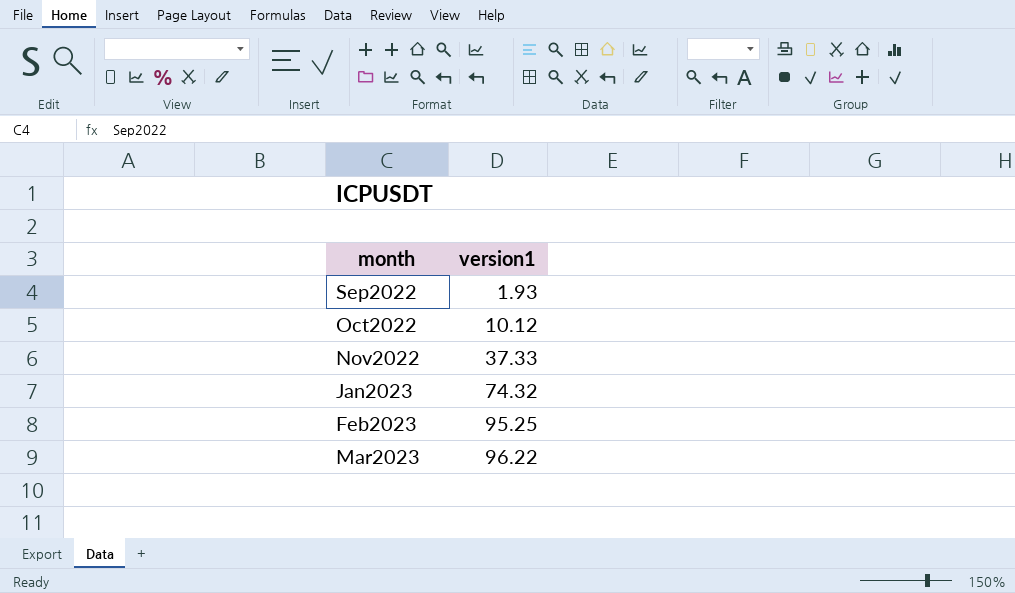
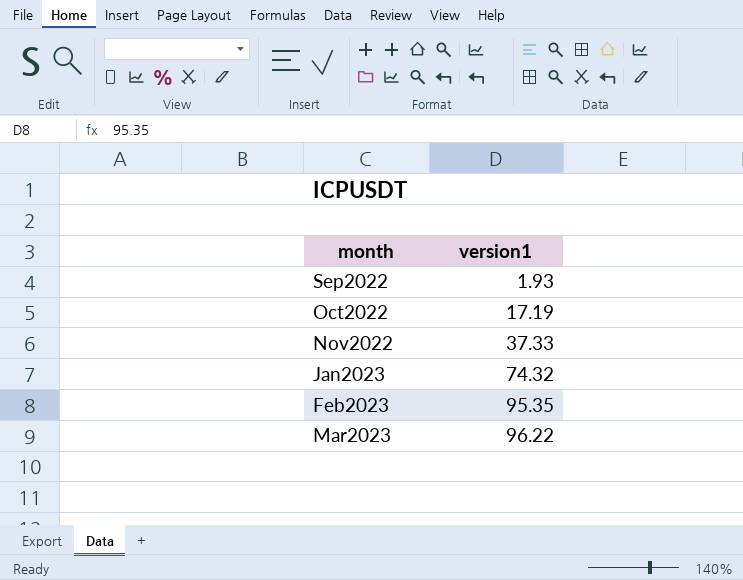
Oct2022 | version1: 10.12 -> 17.19
Feb2023 | version1: 95.25 -> 95.35

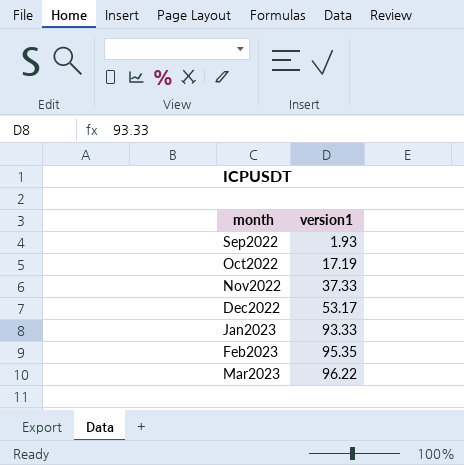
row Dec2022: none -> 53.17
Jan2023 | version1: 74.32 -> 93.33

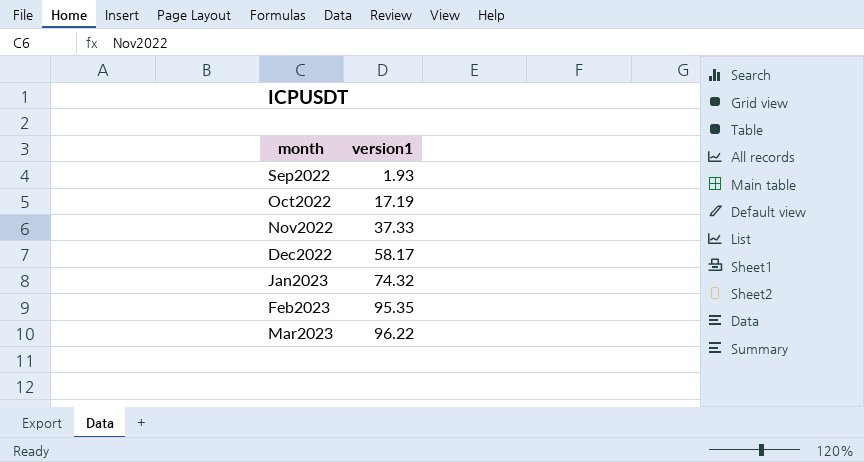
Dec2022 | version1: 53.17 -> 58.17
Jan2023 | version1: 93.33 -> 74.32

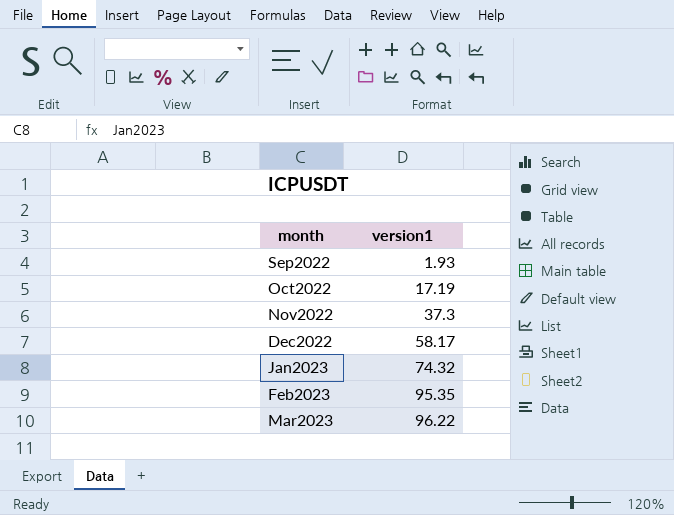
Nov2022 | version1: 37.33 -> 37.3

